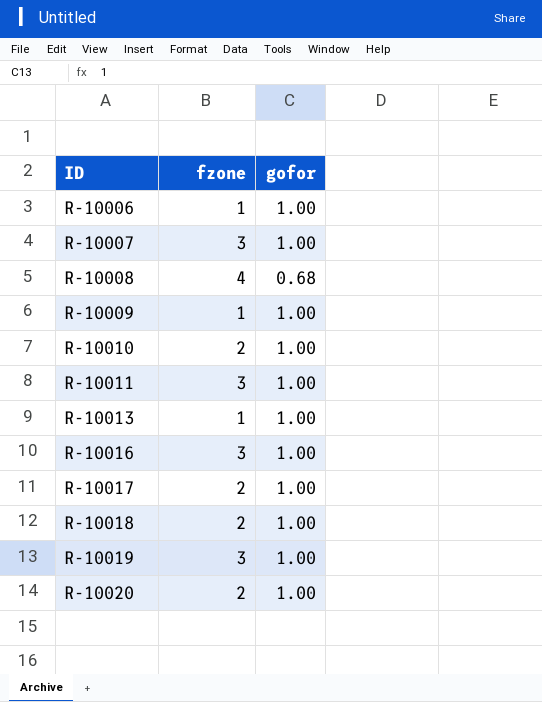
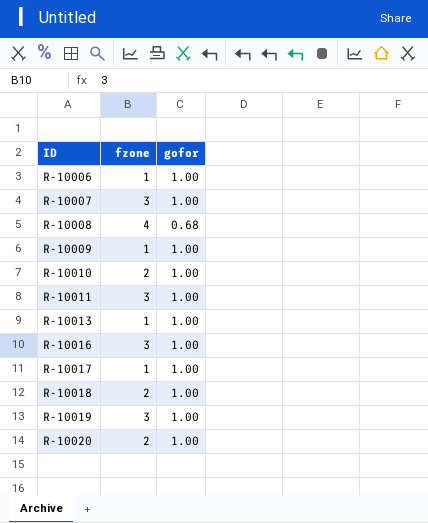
R-10017 | fzone: 2 -> 1

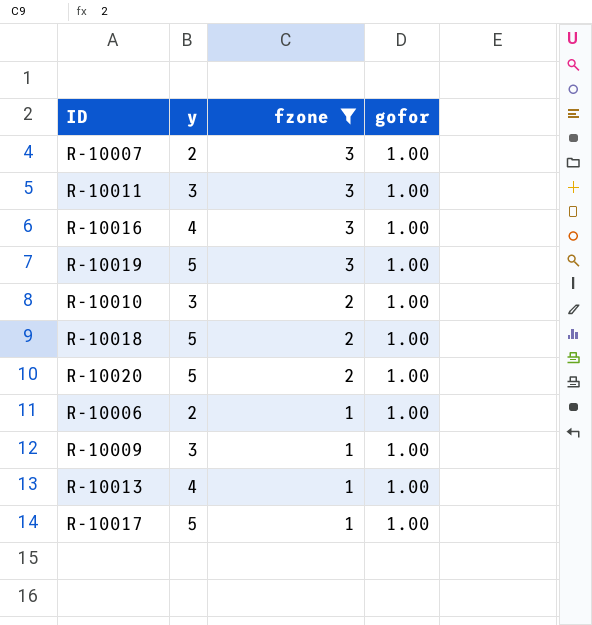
filter: none -> fzone != 4
row order: ID ascending -> fzone descending
column y | position: none -> 2

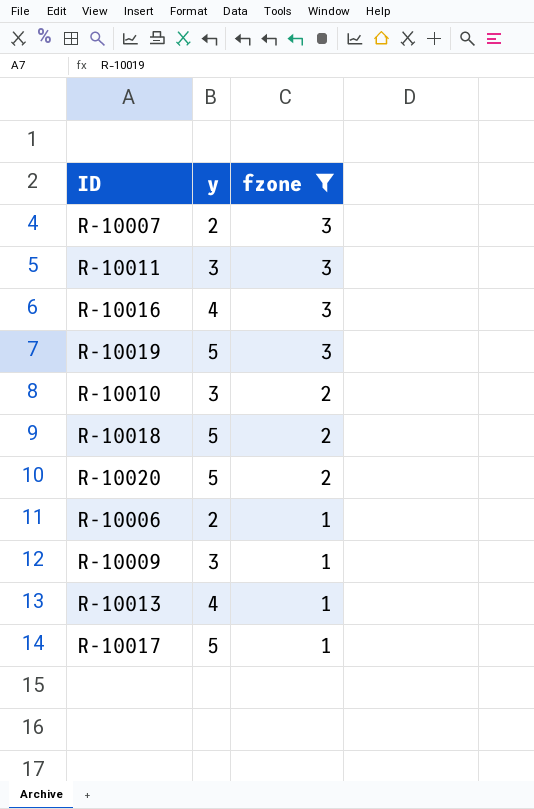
column gofor | position: 4 -> none

